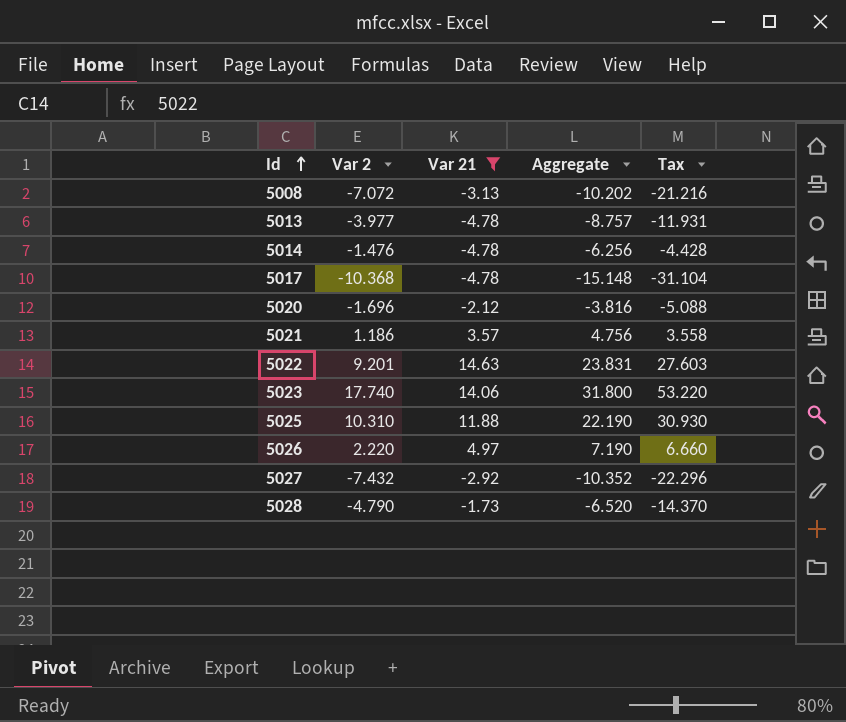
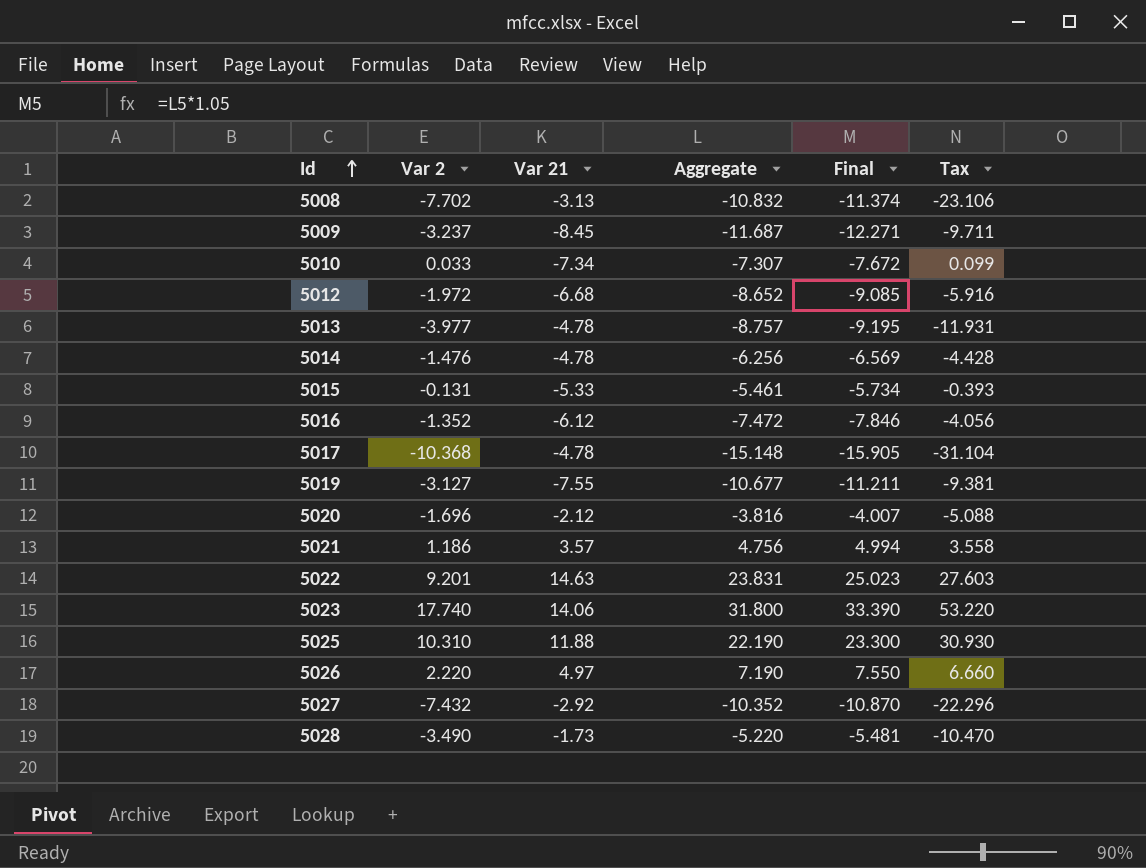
filter: Var 21 >= -4.78 -> none
column Final | formula: none -> [Aggregate] * 1.05
5008 | Var 2: -7.072 -> -7.702
5008 | Aggregate: -10.202 -> -10.832
5008 | Tax: -21.216 -> -23.106
5028 | Var 2: -4.790 -> -3.490
5028 | Aggregate: -6.520 -> -5.220
5028 | Tax: -14.370 -> -10.470

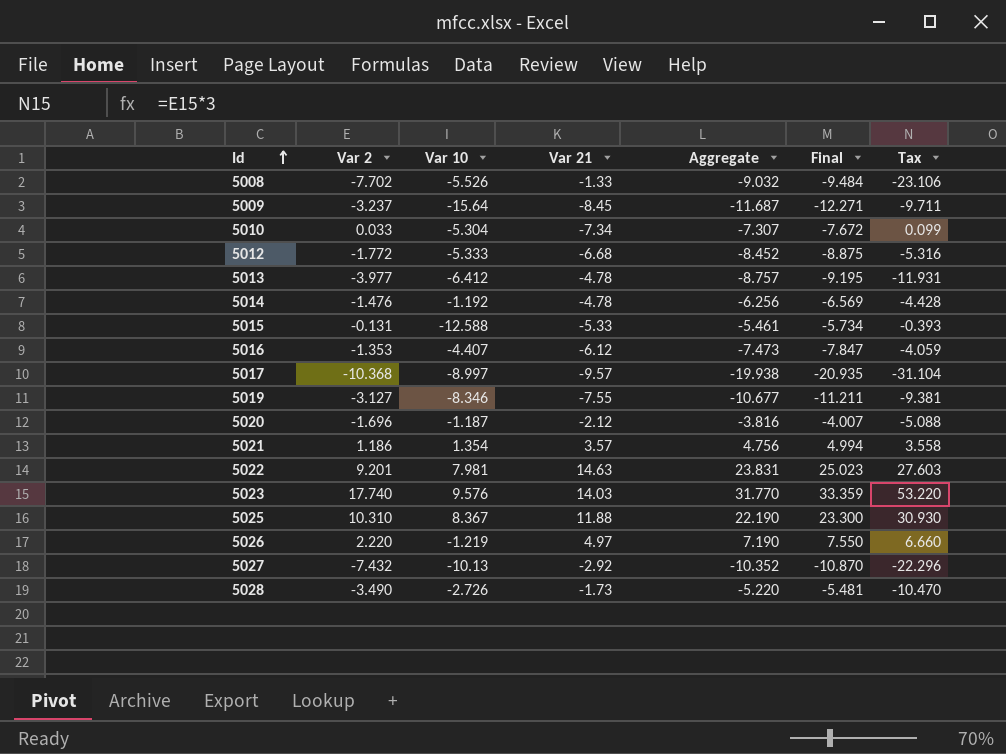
column Var 10 | position: none -> 3
5008 | Var 21: -3.13 -> -1.33
5008 | Aggregate: -10.832 -> -9.032
5008 | Final: -11.374 -> -9.484
5012 | Var 2: -1.972 -> -1.772
5012 | Aggregate: -8.652 -> -8.452
5012 | Final: -9.085 -> -8.875
5012 | Tax: -5.916 -> -5.316
5016 | Var 2: -1.352 -> -1.353
5016 | Aggregate: -7.472 -> -7.473
5016 | Final: -7.846 -> -7.847
5016 | Tax: -4.056 -> -4.059
5017 | Var 21: -4.78 -> -9.57
5017 | Aggregate: -15.148 -> -19.938
5017 | Final: -15.905 -> -20.935
5023 | Var 21: 14.06 -> 14.03
5023 | Aggregate: 31.800 -> 31.770
5023 | Final: 33.390 -> 33.359

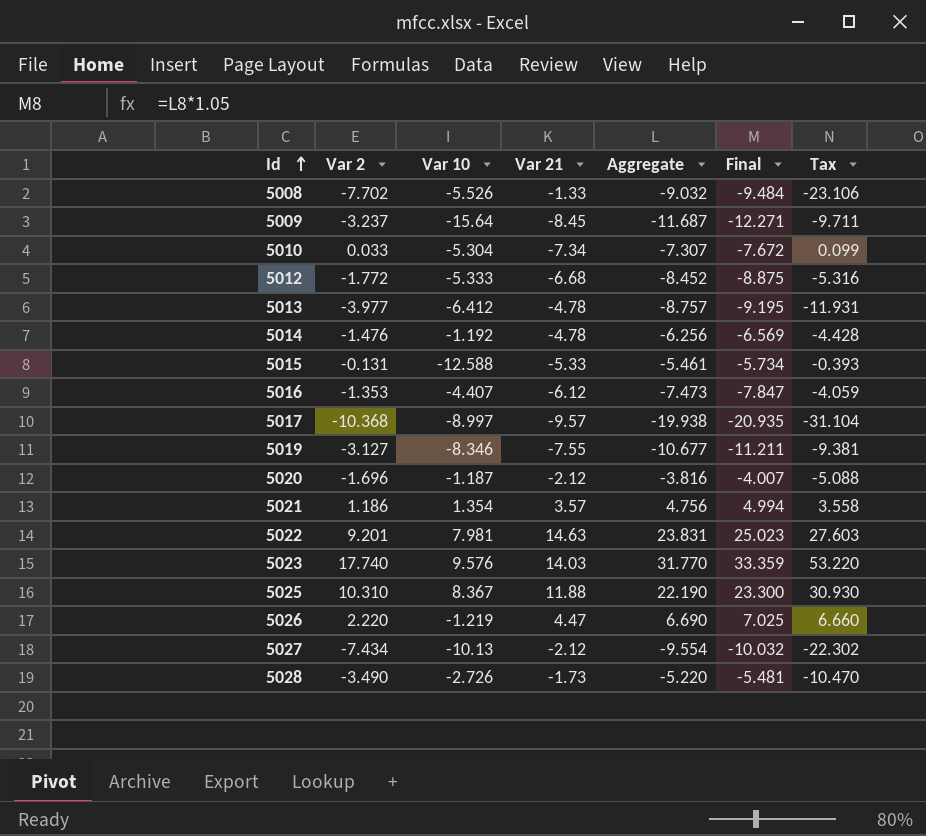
5026 | Var 21: 4.97 -> 4.47
5026 | Aggregate: 7.190 -> 6.690
5026 | Final: 7.550 -> 7.025
5027 | Var 2: -7.432 -> -7.434
5027 | Var 21: -2.92 -> -2.12
5027 | Aggregate: -10.352 -> -9.554
5027 | Final: -10.870 -> -10.032
5027 | Tax: -22.296 -> -22.302

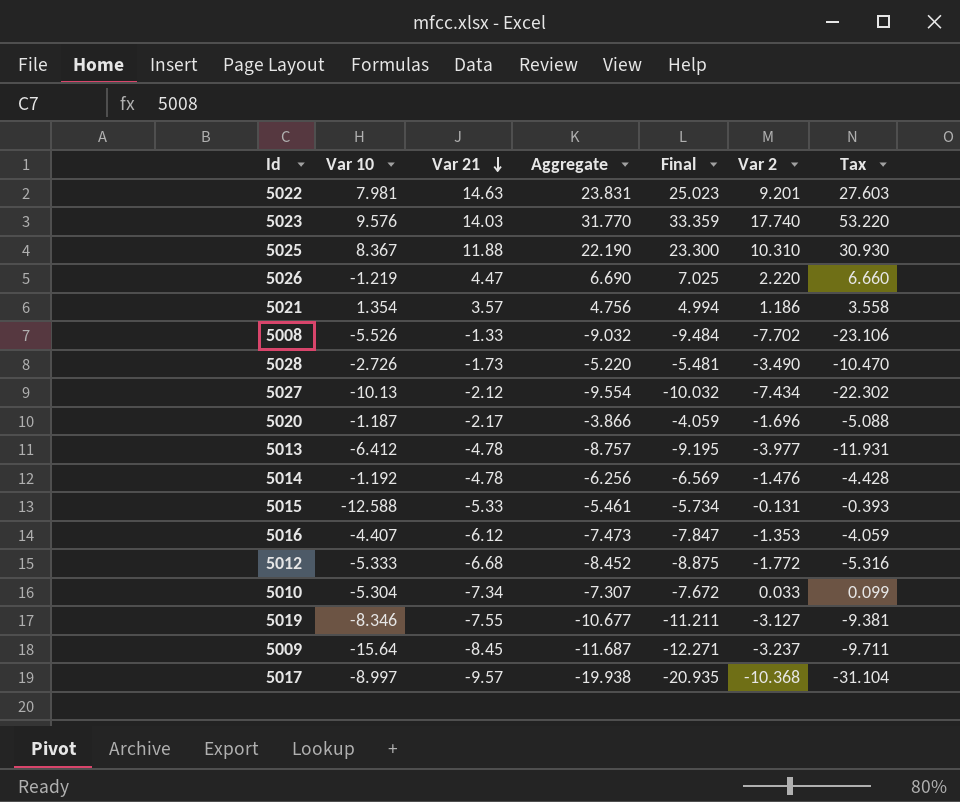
row order: Id ascending -> Var 21 descending
column Var 2 | position: 2 -> 6
5020 | Var 21: -2.12 -> -2.17
5020 | Aggregate: -3.816 -> -3.866
5020 | Final: -4.007 -> -4.059

